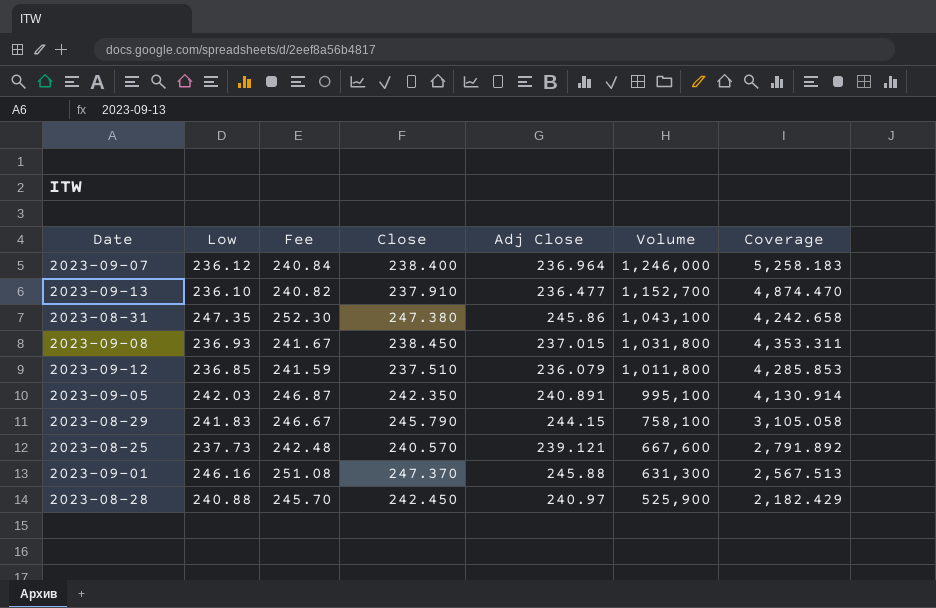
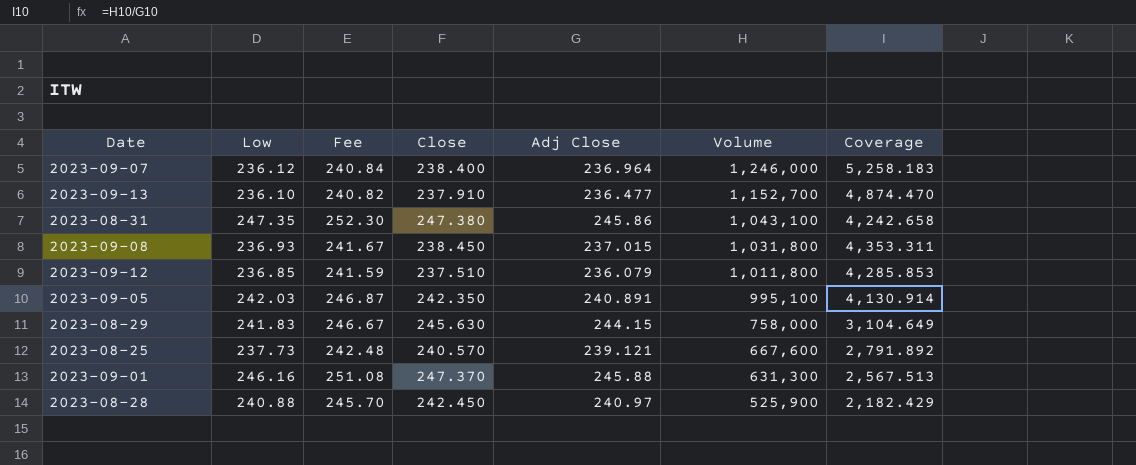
2023-08-29 | Close: 245.790 -> 245.630
2023-08-29 | Volume: 758,100 -> 758,000
2023-08-29 | Coverage: 3,105.058 -> 3,104.649

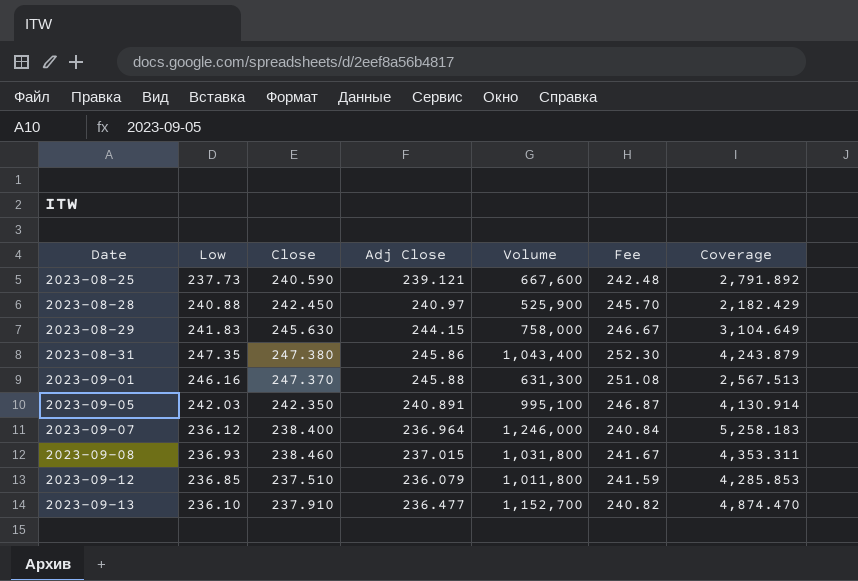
row order: Volume descending -> Date ascending
column Fee | position: 3 -> 6
2023-08-25 | Close: 240.570 -> 240.590
2023-08-31 | Volume: 1,043,100 -> 1,043,400
2023-08-31 | Coverage: 4,242.658 -> 4,243.879
2023-09-08 | Close: 238.450 -> 238.460

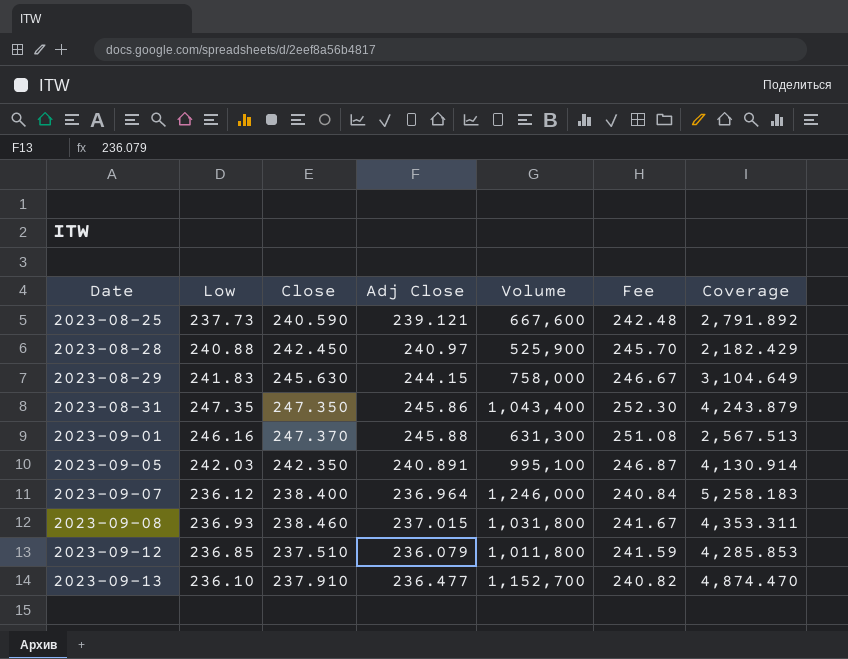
2023-08-31 | Close: 247.380 -> 247.350

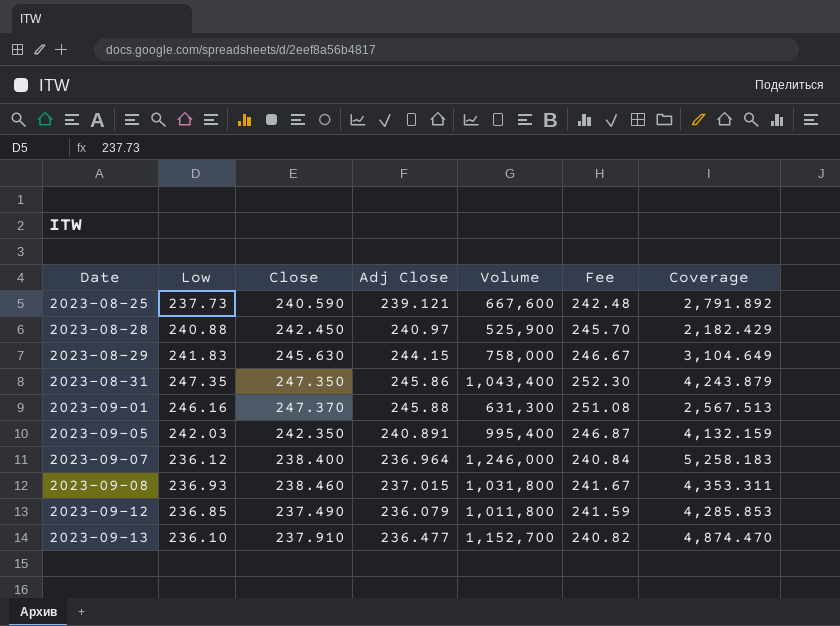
2023-09-05 | Volume: 995,100 -> 995,400
2023-09-05 | Coverage: 4,130.914 -> 4,132.159
2023-09-12 | Close: 237.510 -> 237.490

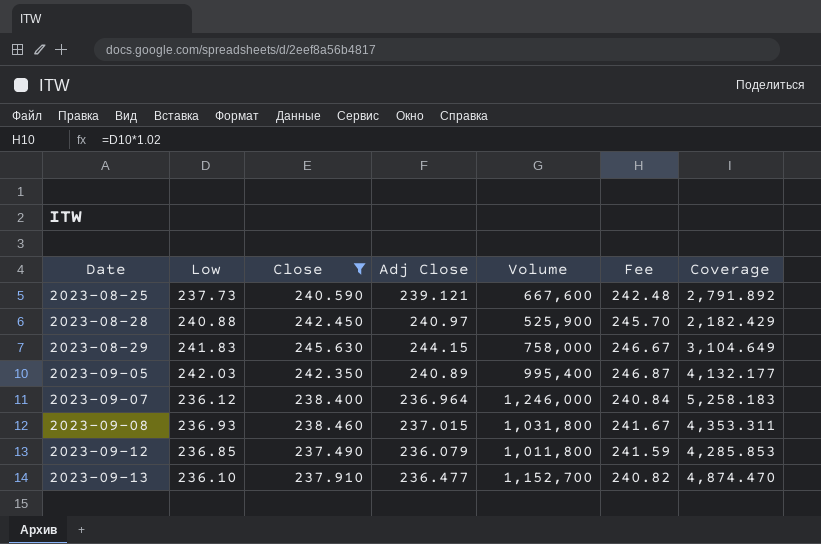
filter: none -> Close <= 245.630
2023-09-05 | Adj Close: 240.891 -> 240.89
2023-09-05 | Coverage: 4,132.159 -> 4,132.177

